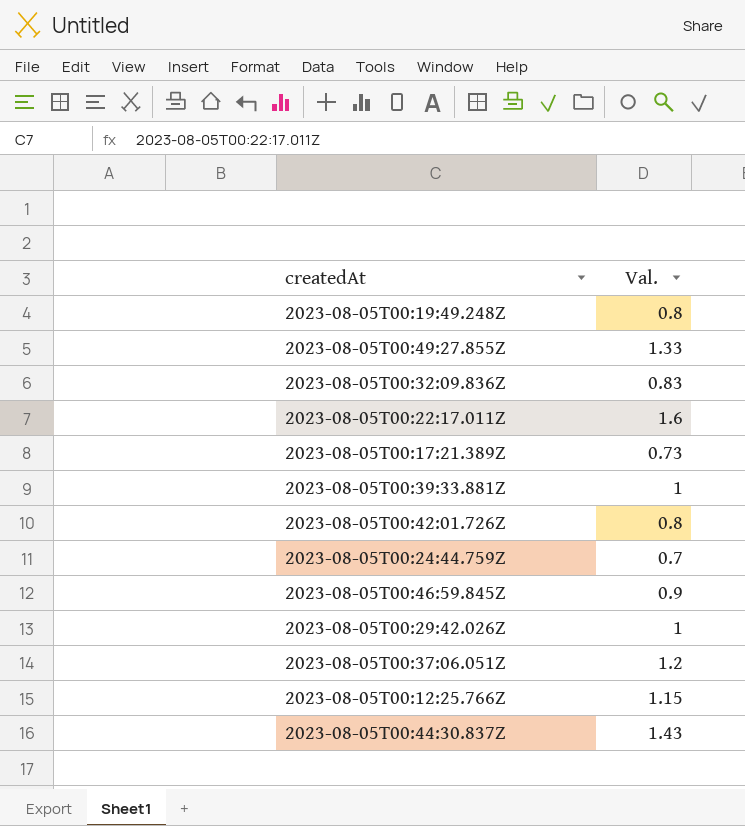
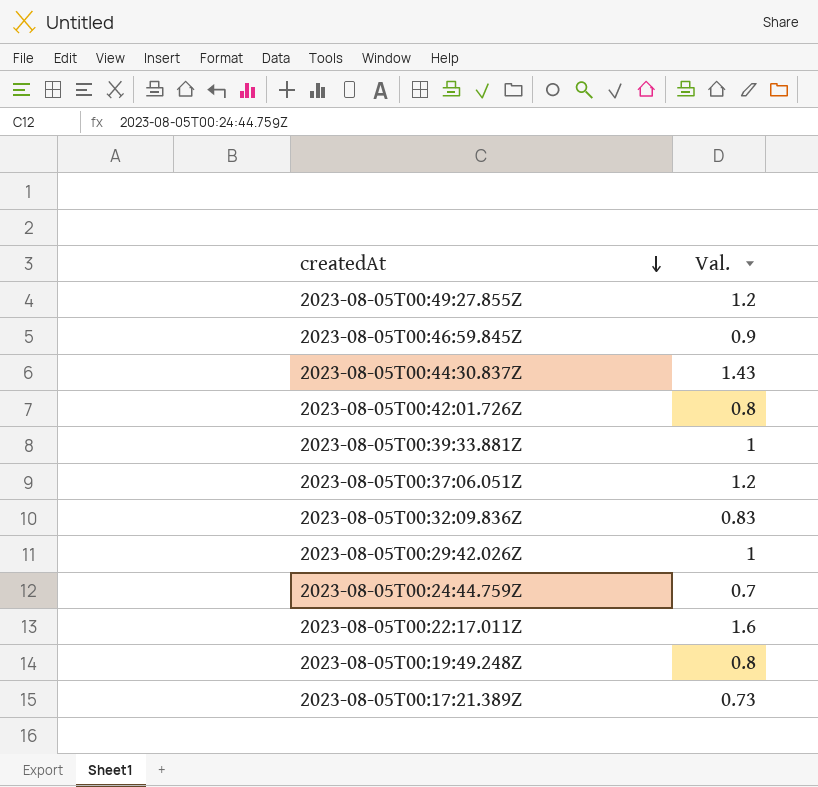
row order: none -> createdAt descending
row 2023-08-05T00:12:25.766Z: 1.15 -> none
2023-08-05T00:49:27.855Z | Val.: 1.33 -> 1.2

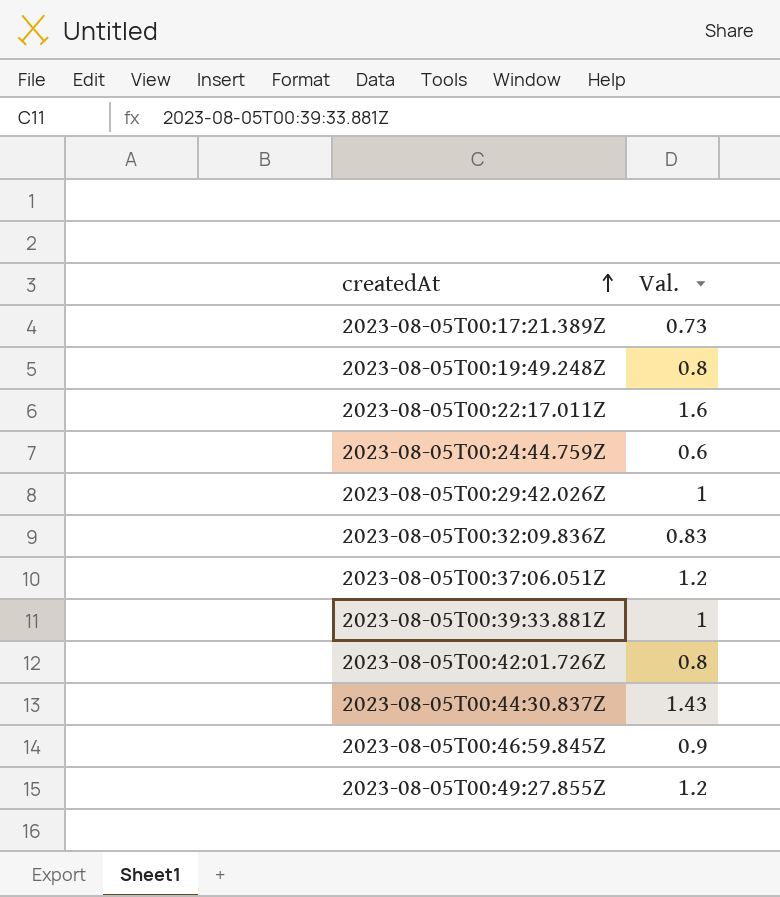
row order: createdAt descending -> createdAt ascending
2023-08-05T00:24:44.759Z | Val.: 0.7 -> 0.6

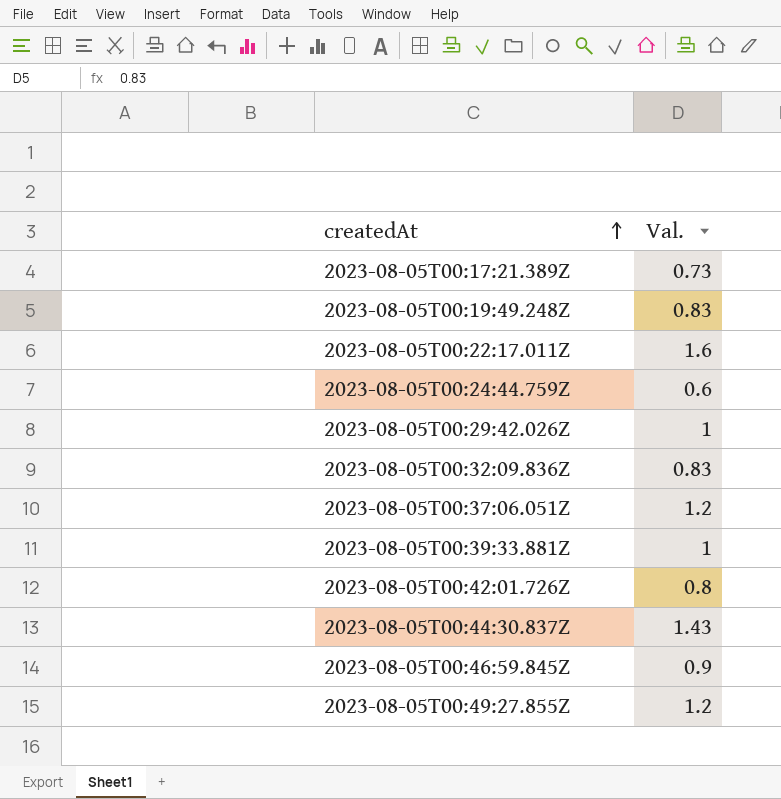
2023-08-05T00:19:49.248Z | Val.: 0.8 -> 0.83

